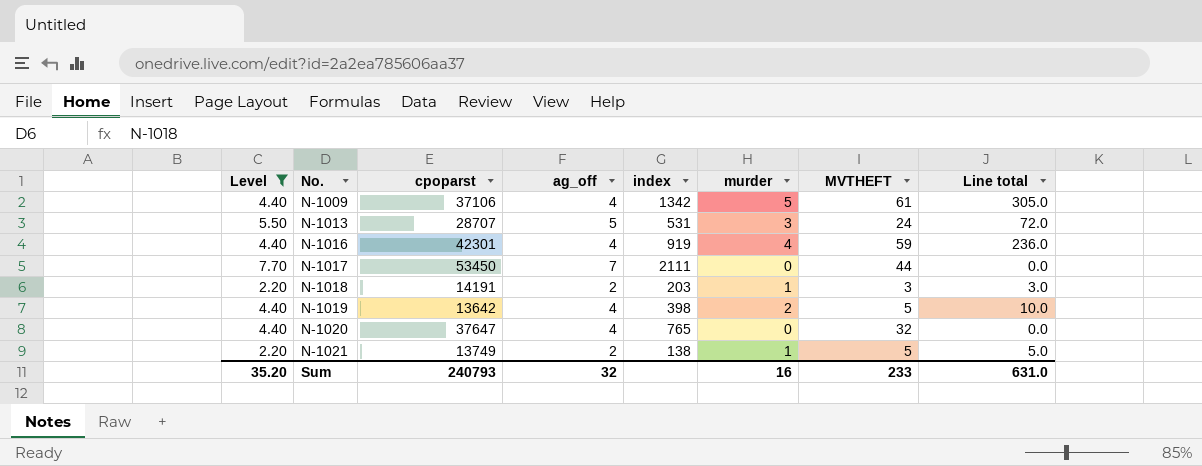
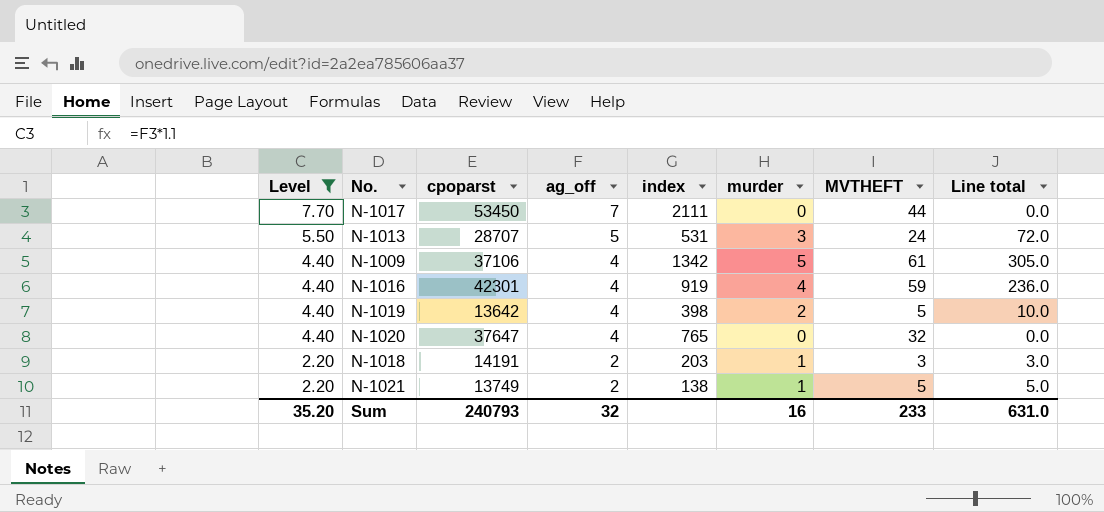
row order: No. ascending -> Level descending

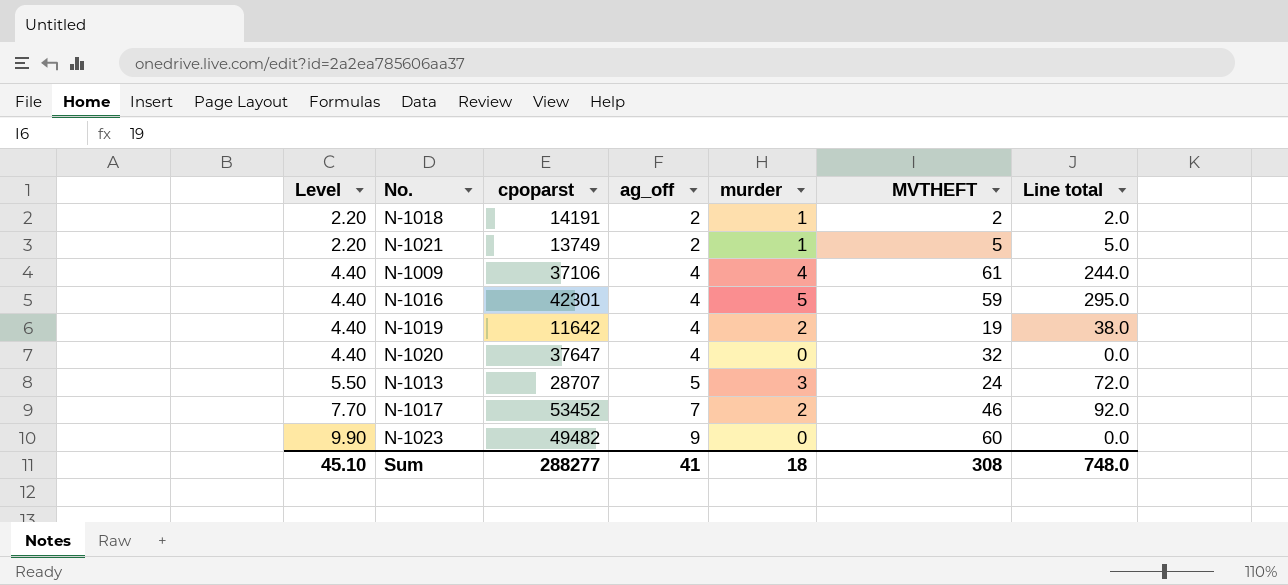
filter: Level != 9.90 -> none
row order: Level descending -> Level ascending
column index | position: 5 -> none
N-1018 | MVTHEFT: 3 -> 2
N-1018 | Line total: 3.0 -> 2.0
N-1009 | murder: 5 -> 4
N-1009 | Line total: 305.0 -> 244.0
N-1016 | murder: 4 -> 5
N-1016 | Line total: 236.0 -> 295.0
N-1019 | cpoparst: 13642 -> 11642
N-1019 | MVTHEFT: 5 -> 19
N-1019 | Line total: 10.0 -> 38.0
N-1017 | cpoparst: 53450 -> 53452
N-1017 | murder: 0 -> 2
N-1017 | MVTHEFT: 44 -> 46
N-1017 | Line total: 0.0 -> 92.0
Sum | Level: 35.20 -> 45.10
Sum | cpoparst: 240793 -> 288277
Sum | ag_off: 32 -> 41
Sum | murder: 16 -> 18
Sum | MVTHEFT: 233 -> 308
Sum | Line total: 631.0 -> 748.0

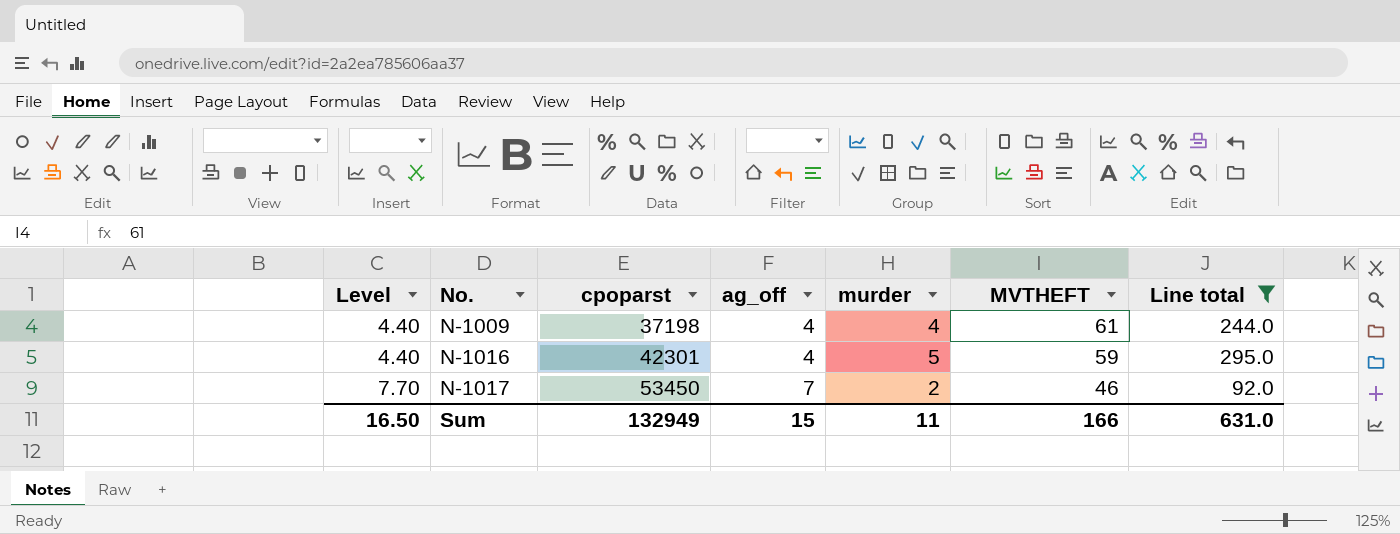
filter: none -> Line total >= 92.0
N-1009 | cpoparst: 37106 -> 37198
N-1017 | cpoparst: 53452 -> 53450
Sum | Level: 45.10 -> 16.50
Sum | cpoparst: 288277 -> 132949
Sum | ag_off: 41 -> 15
Sum | murder: 18 -> 11
Sum | MVTHEFT: 308 -> 166
Sum | Line total: 748.0 -> 631.0

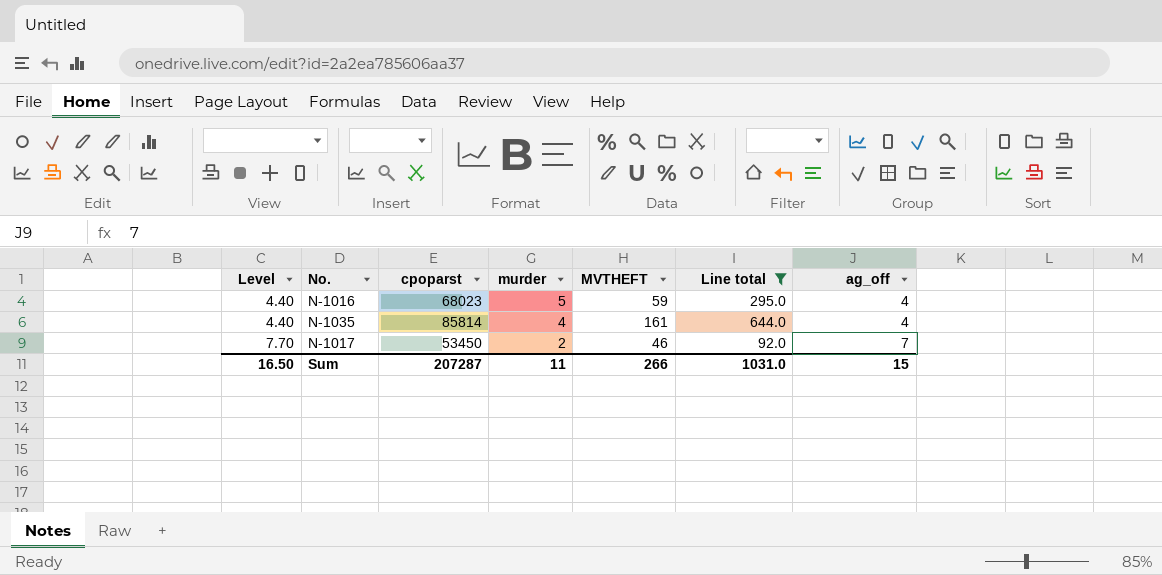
column ag_off | position: 4 -> 7
row N-1009: 4.40 | 37198 | 4 | 4 | 61 | 244.0 -> none
N-1016 | cpoparst: 42301 -> 68023
row N-1035: none -> 4.40 | 85814 | 4 | 161 | 644.0 | 4
Sum | cpoparst: 132949 -> 207287
Sum | MVTHEFT: 166 -> 266
Sum | Line total: 631.0 -> 1031.0

